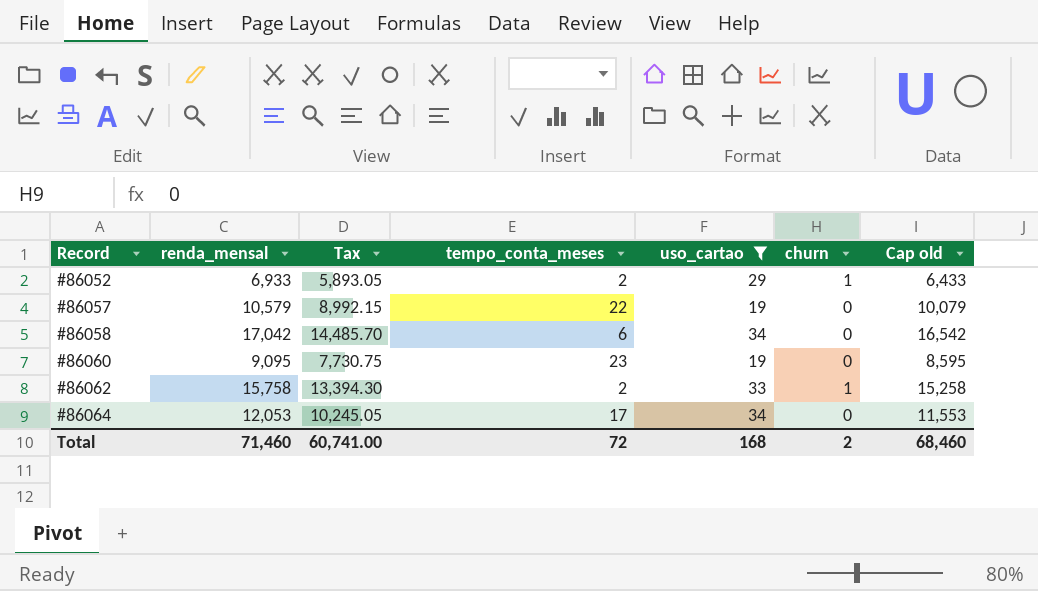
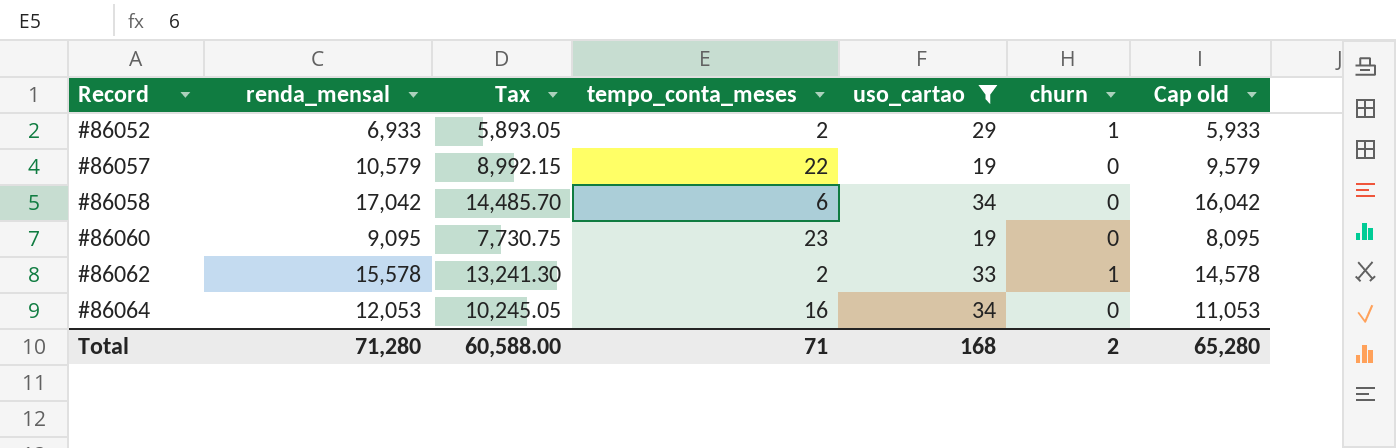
column Cap old | formula: [renda_mensal] - 500 -> [renda_mensal] - 1000
#86062 | renda_mensal: 15,758 -> 15,578
#86062 | Tax: 13,394.30 -> 13,241.30
#86064 | tempo_conta_meses: 17 -> 16
Total | renda_mensal: 71,460 -> 71,280
Total | Tax: 60,741.00 -> 60,588.00
Total | tempo_conta_meses: 72 -> 71
Total | Cap old: 68,460 -> 65,280

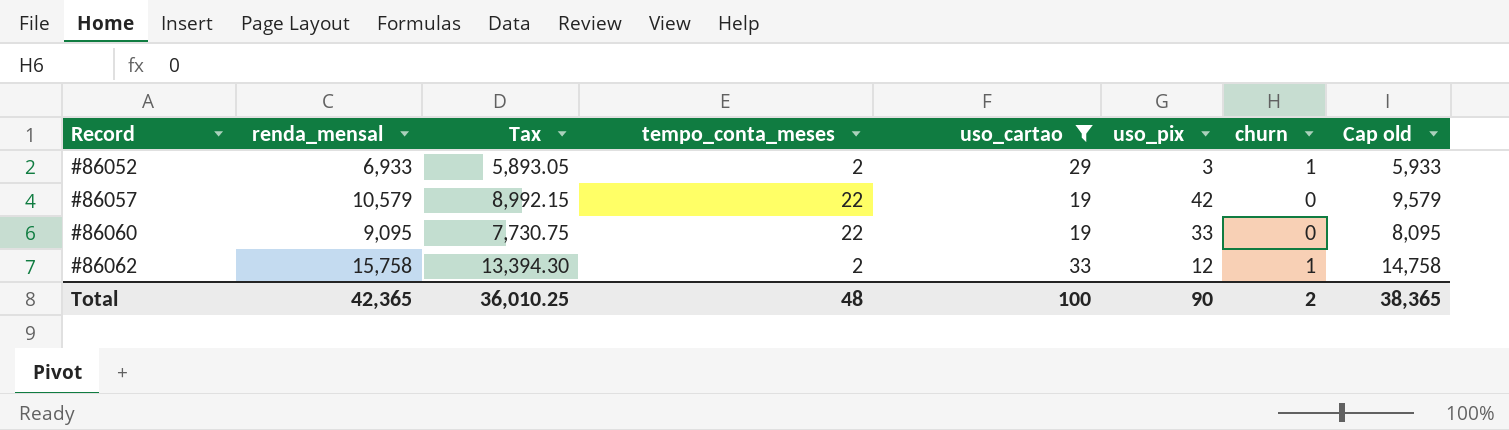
column uso_pix | position: none -> 6
row #86058: 17,042 | 14,485.70 | 6 | 34 | 0 | 16,042 -> none
row #86064: 12,053 | 10,245.05 | 16 | 34 | 0 | 11,053 -> none
#86060 | tempo_conta_meses: 23 -> 22
#86062 | renda_mensal: 15,578 -> 15,758
#86062 | Tax: 13,241.30 -> 13,394.30
#86062 | Cap old: 14,578 -> 14,758
Total | renda_mensal: 71,280 -> 42,365
Total | Tax: 60,588.00 -> 36,010.25
Total | tempo_conta_meses: 71 -> 48
Total | uso_cartao: 168 -> 100
Total | Cap old: 65,280 -> 38,365

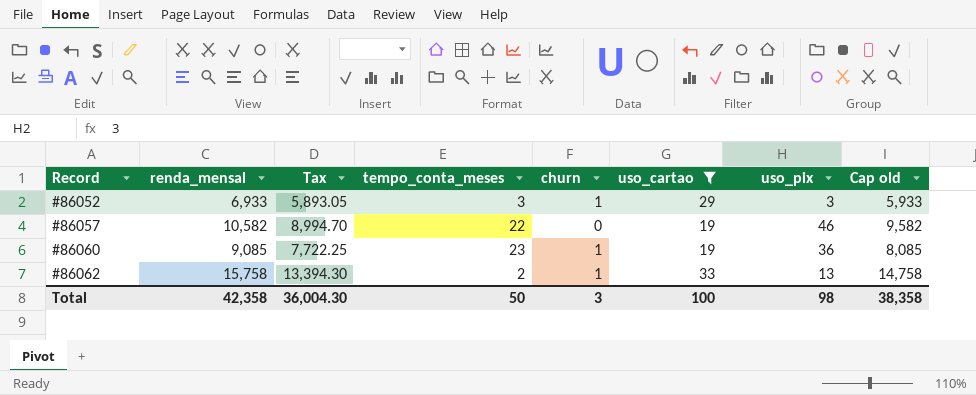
column churn | position: 7 -> 5
#86052 | tempo_conta_meses: 2 -> 3
#86057 | renda_mensal: 10,579 -> 10,582
#86057 | Tax: 8,992.15 -> 8,994.70
#86057 | uso_pix: 42 -> 46
#86057 | Cap old: 9,579 -> 9,582
#86060 | renda_mensal: 9,095 -> 9,085
#86060 | Tax: 7,730.75 -> 7,722.25
#86060 | tempo_conta_meses: 22 -> 23
#86060 | churn: 0 -> 1
#86060 | uso_pix: 33 -> 36
#86060 | Cap old: 8,095 -> 8,085
#86062 | uso_pix: 12 -> 13
Total | renda_mensal: 42,365 -> 42,358
Total | Tax: 36,010.25 -> 36,004.30
Total | tempo_conta_meses: 48 -> 50
Total | churn: 2 -> 3
Total | uso_pix: 90 -> 98
Total | Cap old: 38,365 -> 38,358

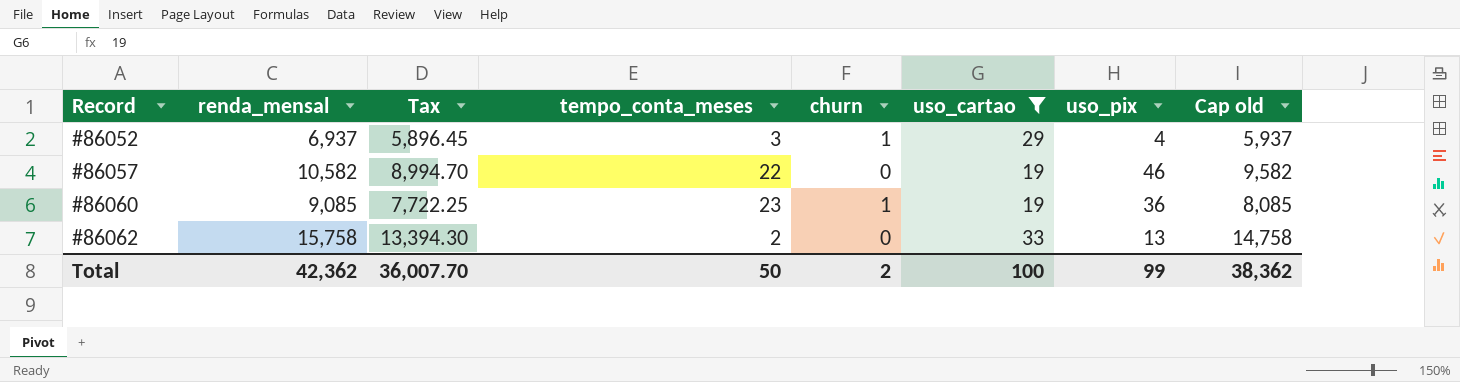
#86052 | renda_mensal: 6,933 -> 6,937
#86052 | Tax: 5,893.05 -> 5,896.45
#86052 | uso_pix: 3 -> 4
#86052 | Cap old: 5,933 -> 5,937
#86062 | churn: 1 -> 0
Total | renda_mensal: 42,358 -> 42,362
Total | Tax: 36,004.30 -> 36,007.70
Total | churn: 3 -> 2
Total | uso_pix: 98 -> 99
Total | Cap old: 38,358 -> 38,362

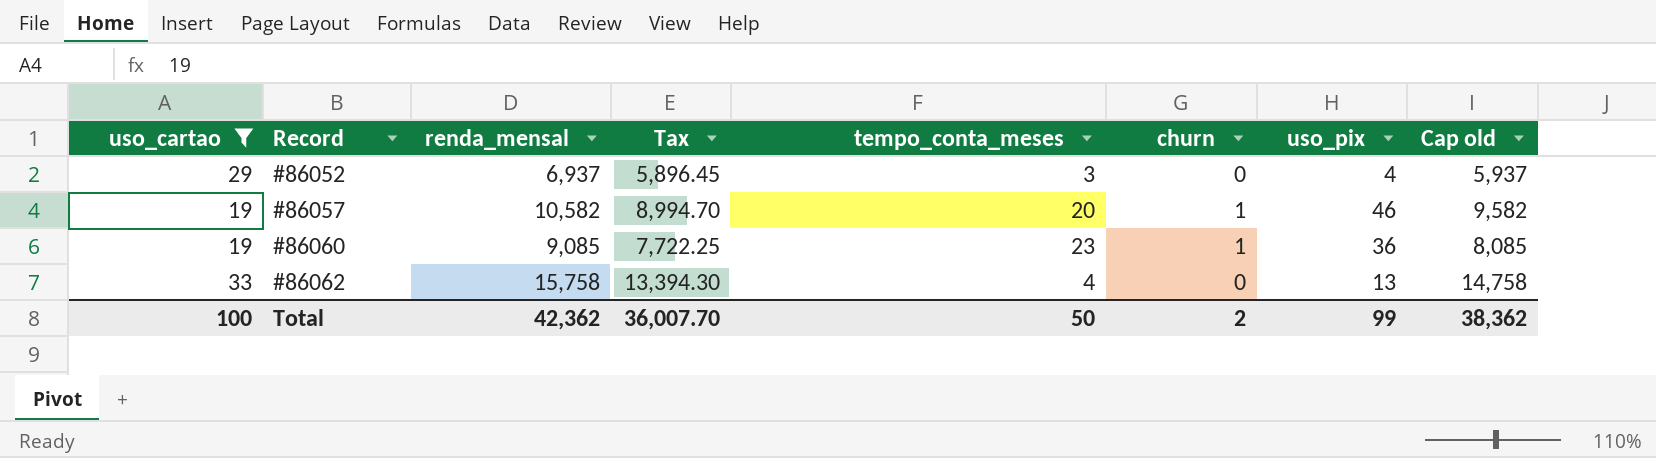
column uso_cartao | position: 6 -> 1
#86052 | churn: 1 -> 0
#86057 | tempo_conta_meses: 22 -> 20
#86057 | churn: 0 -> 1
#86062 | tempo_conta_meses: 2 -> 4

